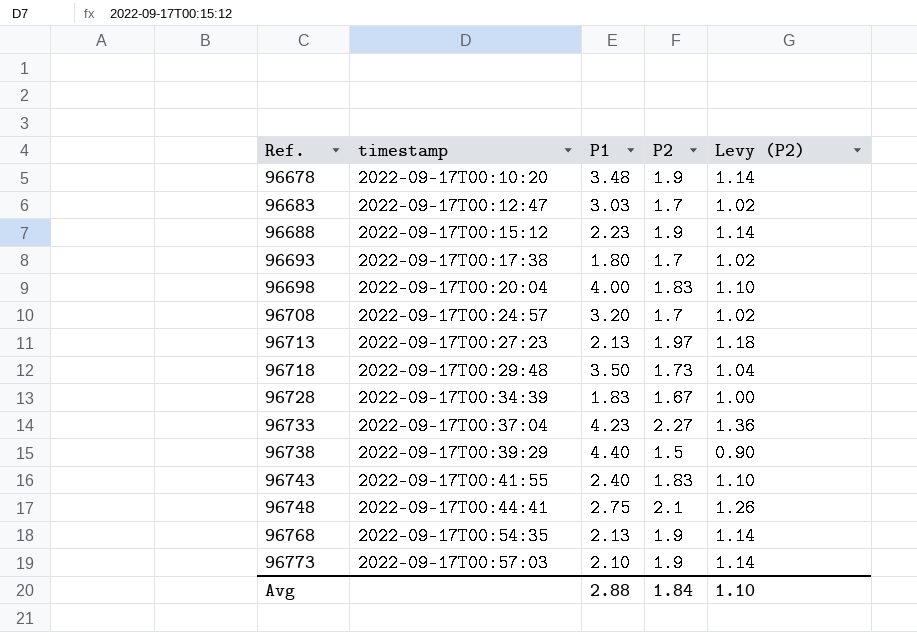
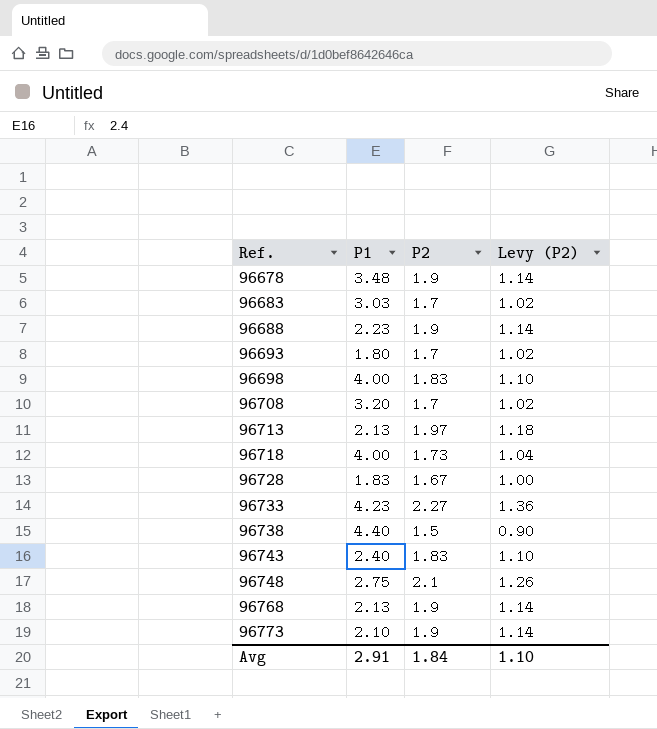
column timestamp | position: 2 -> none
96718 | P1: 3.50 -> 4.00
Avg | P1: 2.88 -> 2.91

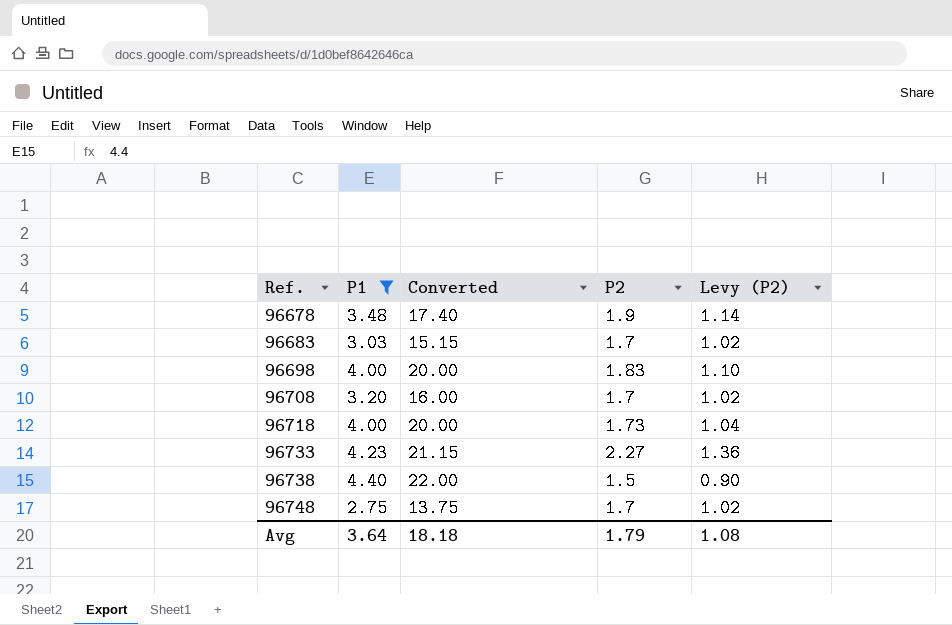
filter: none -> P1 >= 2.75
column Converted | formula: none -> [P1] * 5
96748 | P2: 2.1 -> 1.7
96748 | Levy (P2): 1.26 -> 1.02
Avg | P1: 2.91 -> 3.64
Avg | P2: 1.84 -> 1.79
Avg | Levy (P2): 1.10 -> 1.08

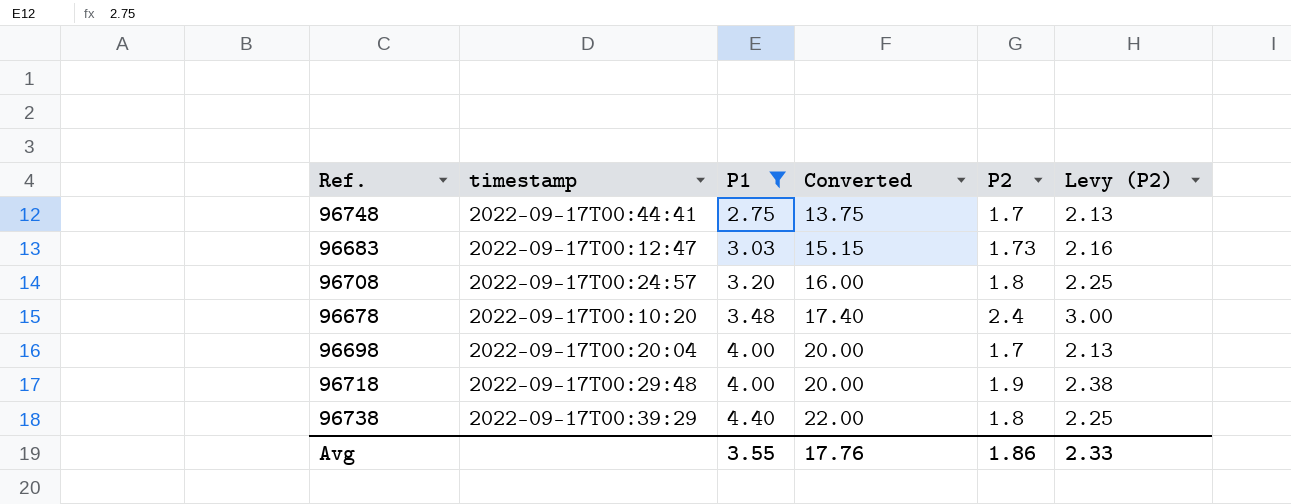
row order: Ref. ascending -> P1 ascending
column timestamp | position: none -> 2
column Levy (P2) | formula: [P2] * 0.6 -> [P2] * 1.25
row 96733: 4.23 | 21.15 | 2.27 | 1.36 -> none
96683 | P2: 1.7 -> 1.73
96708 | P2: 1.7 -> 1.8
96678 | P2: 1.9 -> 2.4
96698 | P2: 1.83 -> 1.7
96718 | P2: 1.73 -> 1.9
96738 | P2: 1.5 -> 1.8
Avg | P1: 3.64 -> 3.55
Avg | Converted: 18.18 -> 17.76
Avg | P2: 1.79 -> 1.86
Avg | Levy (P2): 1.08 -> 2.33

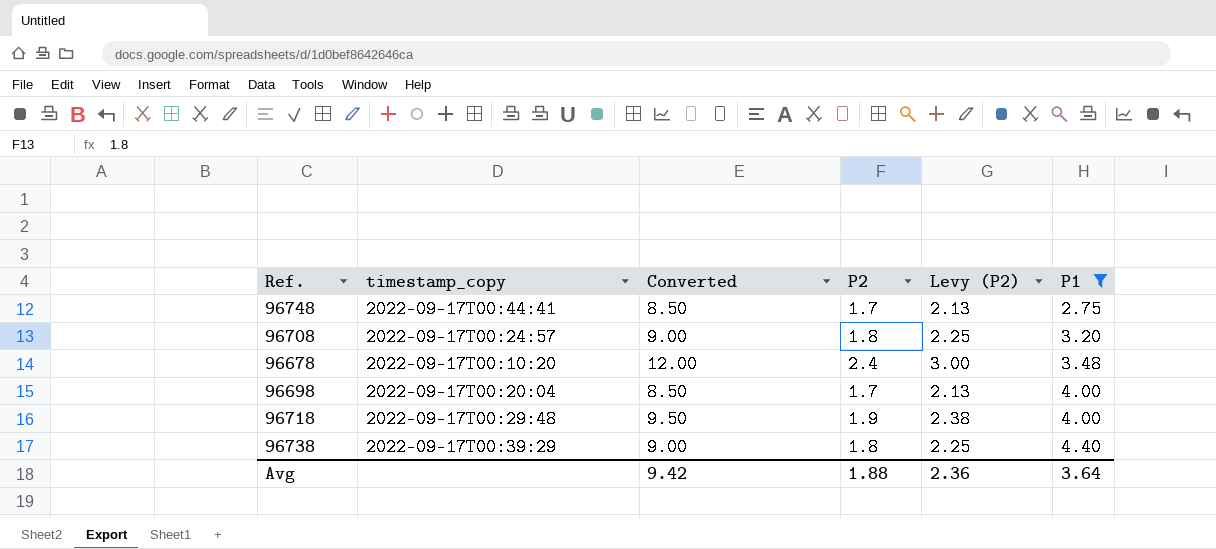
column name: timestamp -> timestamp_copy
column Converted | formula: [P1] * 5 -> [P2] * 5
column P1 | position: 3 -> 6
row 96683: 2022-09-17T00:12:47 | 3.03 | 15.15 | 1.73 | 2.16 -> none
Avg | Converted: 17.76 -> 9.42
Avg | P2: 1.86 -> 1.88
Avg | Levy (P2): 2.33 -> 2.36
Avg | P1: 3.55 -> 3.64

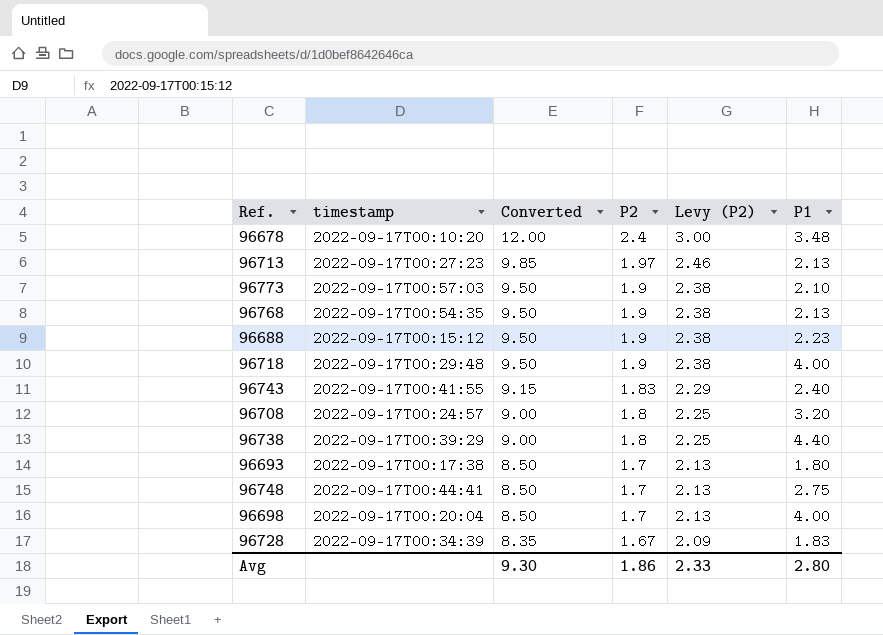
filter: P1 >= 2.75 -> none
row order: P1 ascending -> Converted descending
column name: timestamp_copy -> timestamp
Avg | Converted: 9.42 -> 9.30
Avg | P2: 1.88 -> 1.86
Avg | Levy (P2): 2.36 -> 2.33
Avg | P1: 3.64 -> 2.80

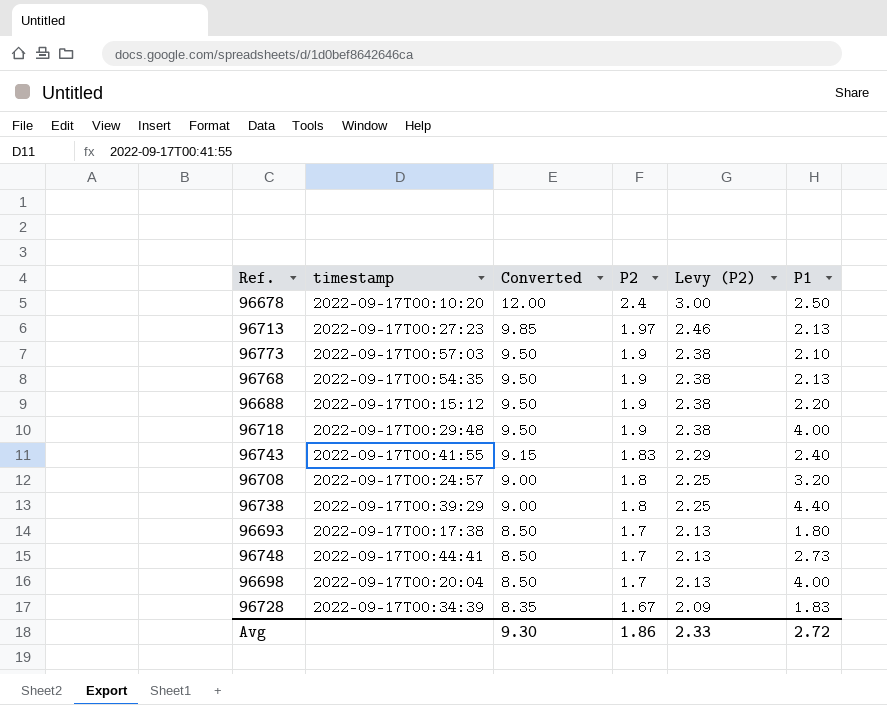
96678 | P1: 3.48 -> 2.50
96688 | P1: 2.23 -> 2.20
96748 | P1: 2.75 -> 2.73
Avg | P1: 2.80 -> 2.72

